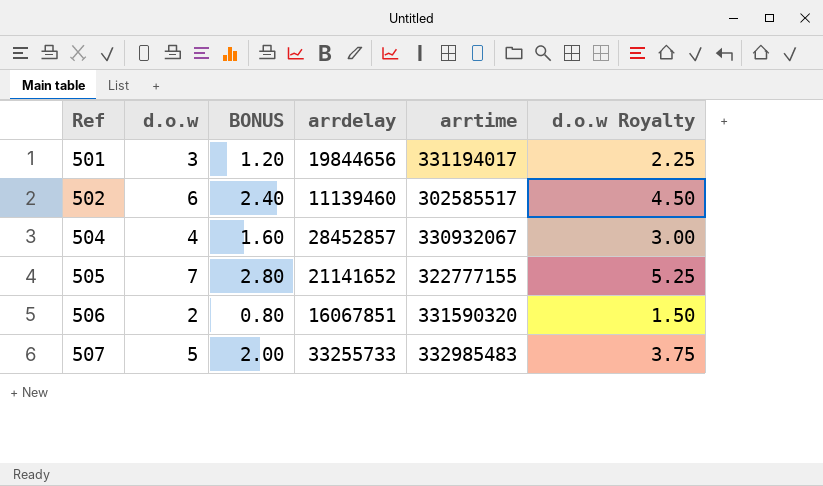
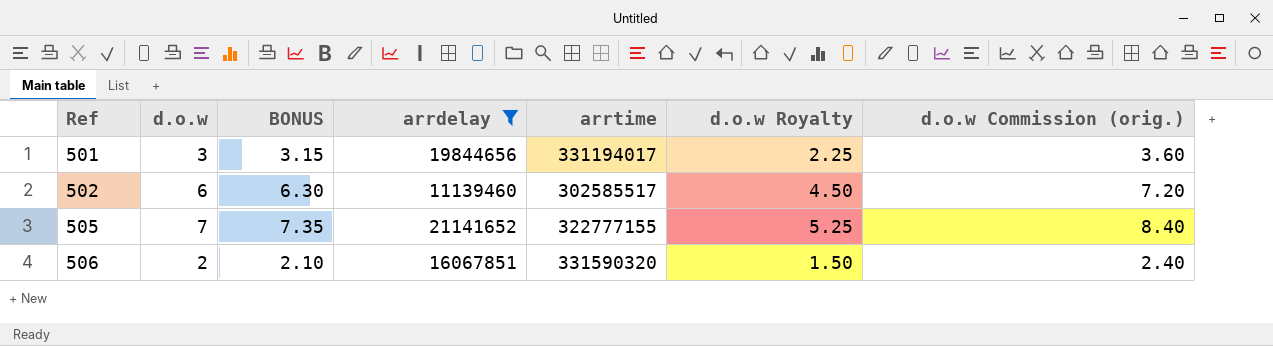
filter: none -> arrdelay <= 21141652
column BONUS | formula: [d.o.w] * 0.4 -> [d.o.w] * 1.05
column d.o.w Commission (orig.) | formula: none -> [d.o.w] * 1.2

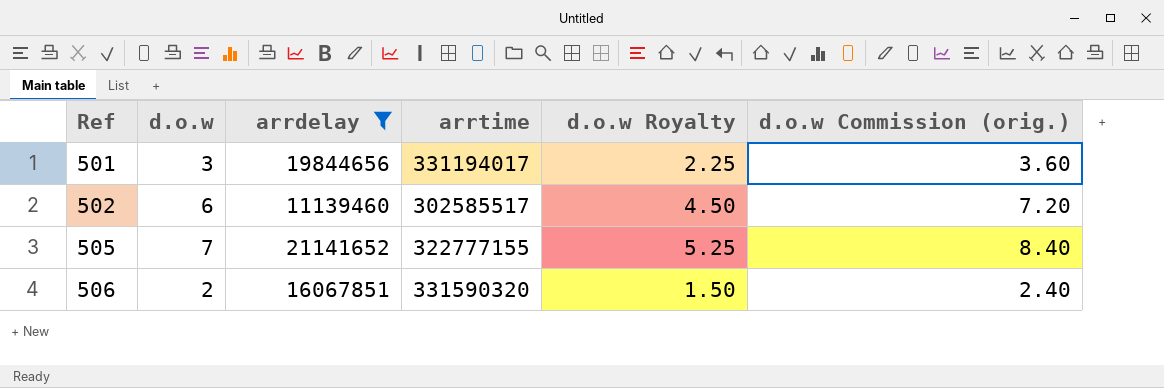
column BONUS | formula: [d.o.w] * 1.05 -> none

